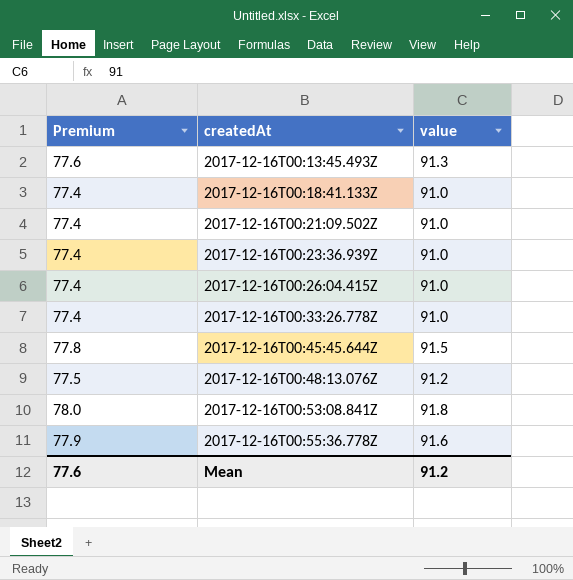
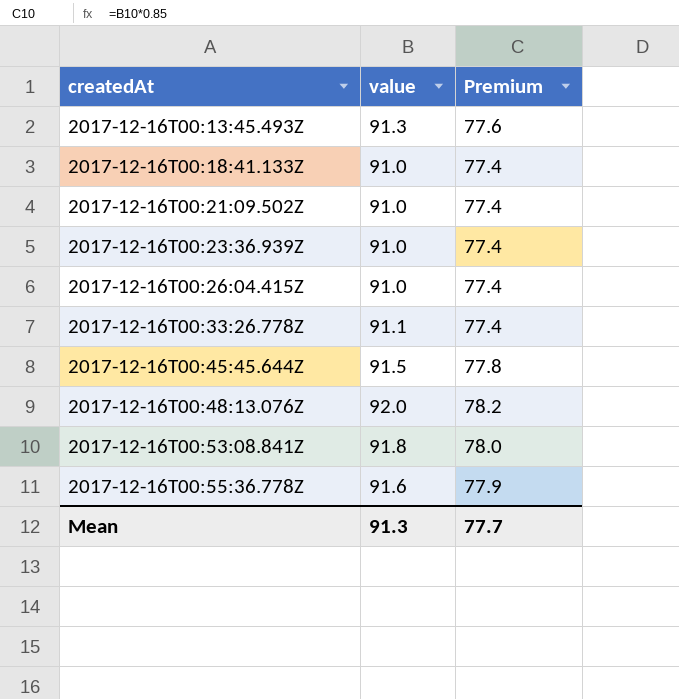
column Premium | position: 1 -> 3
2017-12-16T00:33:26.778Z | value: 91.0 -> 91.1
2017-12-16T00:48:13.076Z | value: 91.2 -> 92.0
2017-12-16T00:48:13.076Z | Premium: 77.5 -> 78.2
Mean | value: 91.2 -> 91.3
Mean | Premium: 77.6 -> 77.7

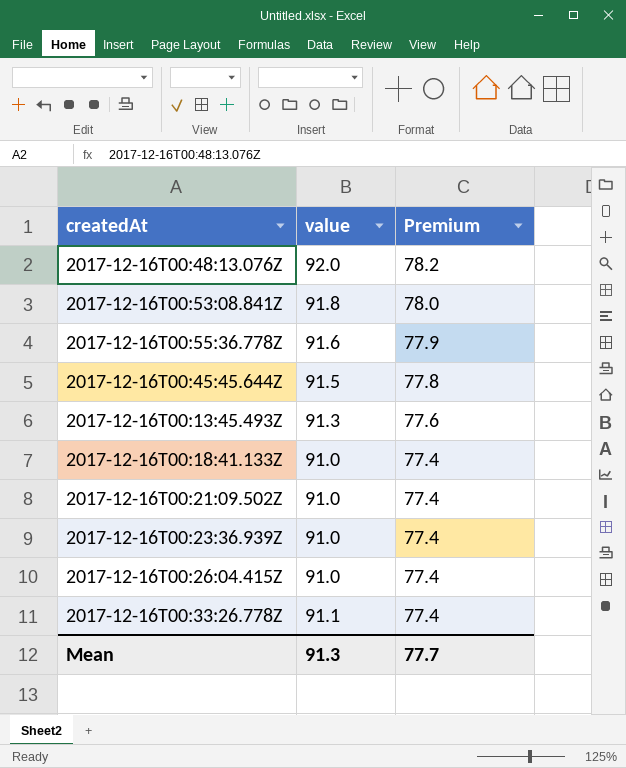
row order: createdAt ascending -> Premium descending

